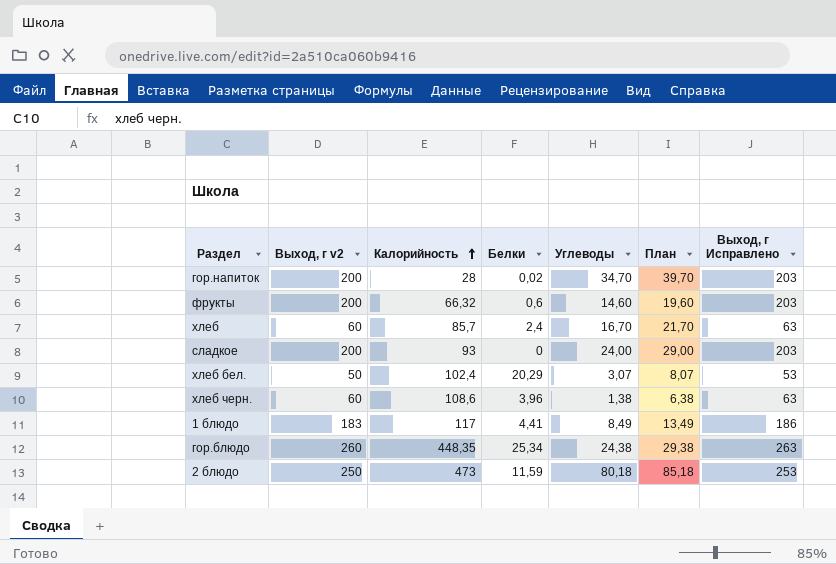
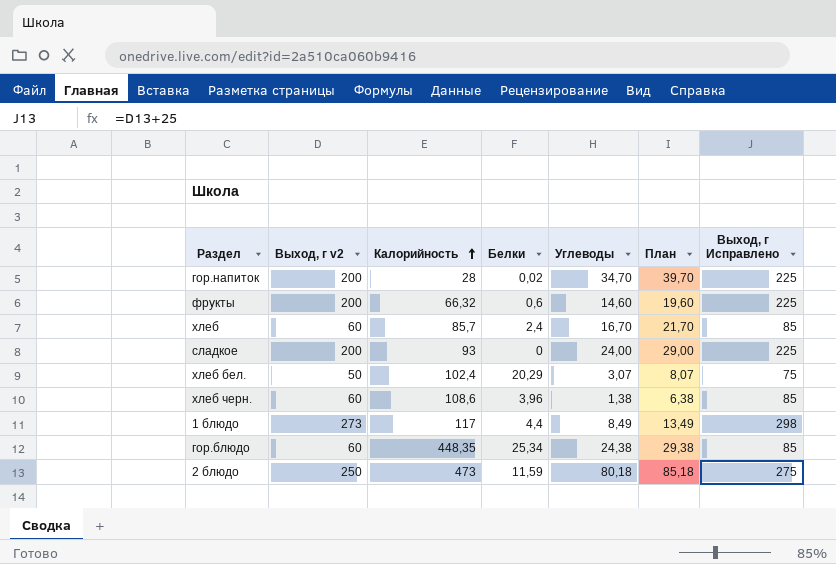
column Выход, г Исправлено | formula: [Выход, г v2] + 3 -> [Выход, г v2] + 25
1 блюдо | Выход, г v2: 183 -> 273
1 блюдо | Белки: 4,41 -> 4,4
гор.блюдо | Выход, г v2: 260 -> 60

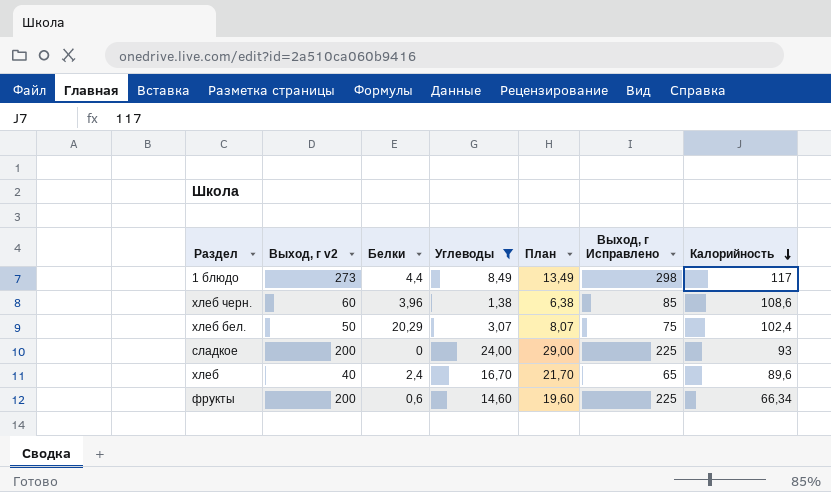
filter: none -> Углеводы <= 24,00
row order: Калорийность ascending -> Калорийность descending
column Калорийность | position: 3 -> 7
хлеб | Выход, г v2: 60 -> 40
хлеб | Выход, г Исправлено: 85 -> 65
хлеб | Калорийность: 85,7 -> 89,6
фрукты | Калорийность: 66,32 -> 66,34

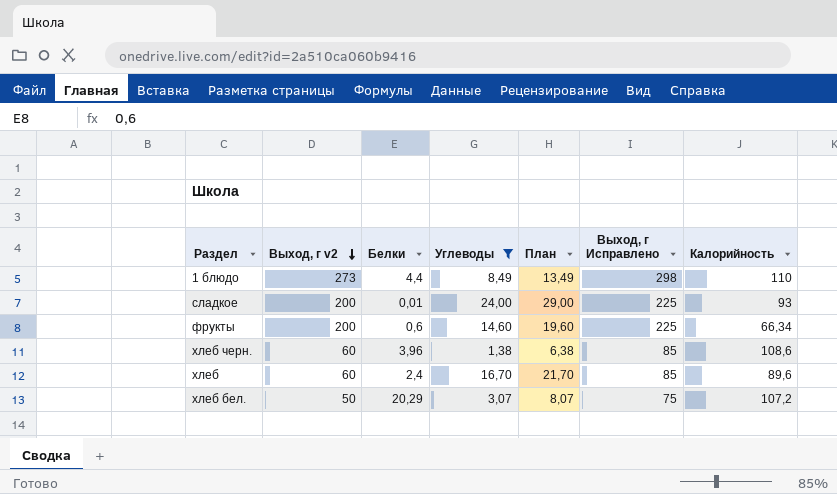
row order: Калорийность descending -> Выход, г v2 descending
1 блюдо | Калорийность: 117 -> 110
сладкое | Белки: 0 -> 0,01
хлеб | Выход, г v2: 40 -> 60
хлеб | Выход, г Исправлено: 65 -> 85
хлеб бел. | Калорийность: 102,4 -> 107,2

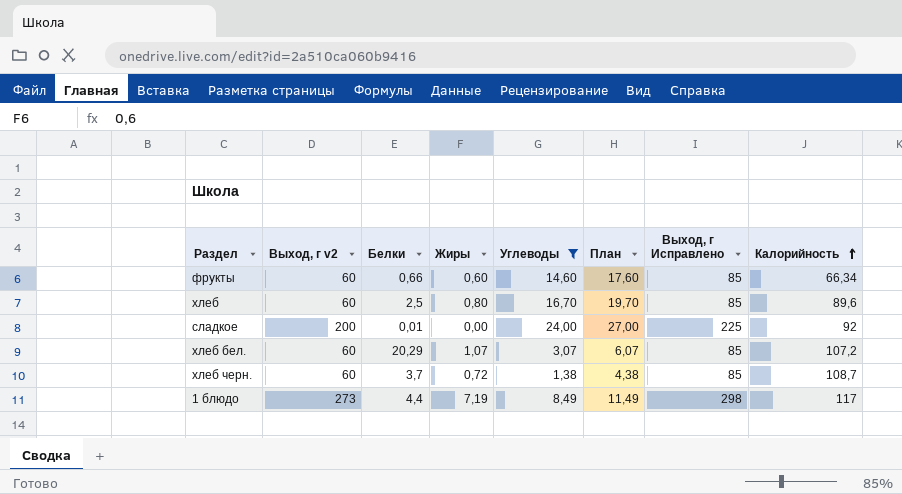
row order: Выход, г v2 descending -> Калорийность ascending
column Жиры | position: none -> 4
column План | formula: [Углеводы] + 5 -> [Углеводы] + 3
фрукты | Выход, г v2: 200 -> 60
фрукты | Белки: 0,6 -> 0,66
фрукты | Выход, г Исправлено: 225 -> 85
хлеб | Белки: 2,4 -> 2,5
сладкое | Калорийность: 93 -> 92
хлеб бел. | Выход, г v2: 50 -> 60
хлеб бел. | Выход, г Исправлено: 75 -> 85
хлеб черн. | Белки: 3,96 -> 3,7
хлеб черн. | Калорийность: 108,6 -> 108,7
1 блюдо | Калорийность: 110 -> 117

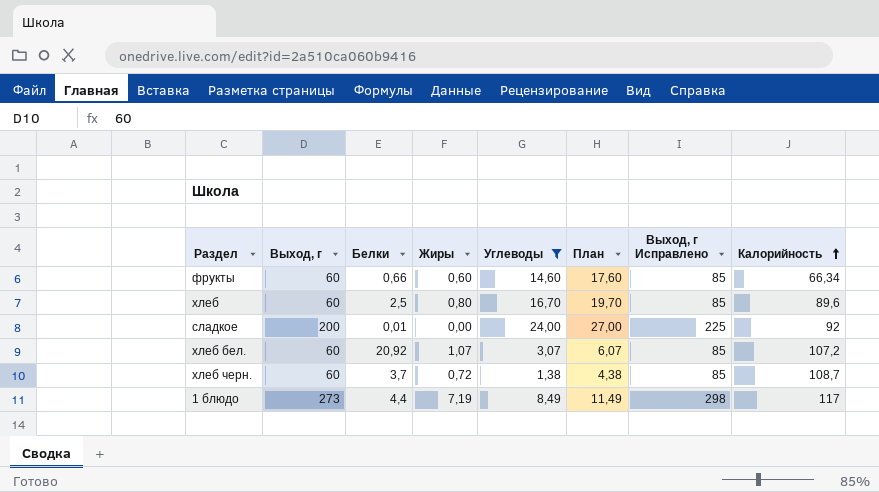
column name: Выход, г v2 -> Выход, г
хлеб бел. | Белки: 20,29 -> 20,92

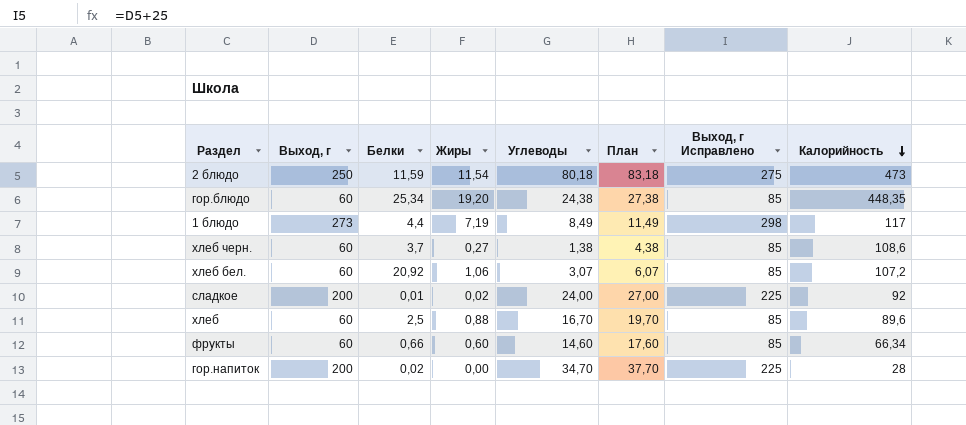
filter: Углеводы <= 24,00 -> none
row order: Калорийность ascending -> Калорийность descending
хлеб черн. | Жиры: 0,72 -> 0,27
хлеб черн. | Калорийность: 108,7 -> 108,6
хлеб бел. | Жиры: 1,07 -> 1,06
сладкое | Жиры: 0,00 -> 0,02
хлеб | Жиры: 0,80 -> 0,88

